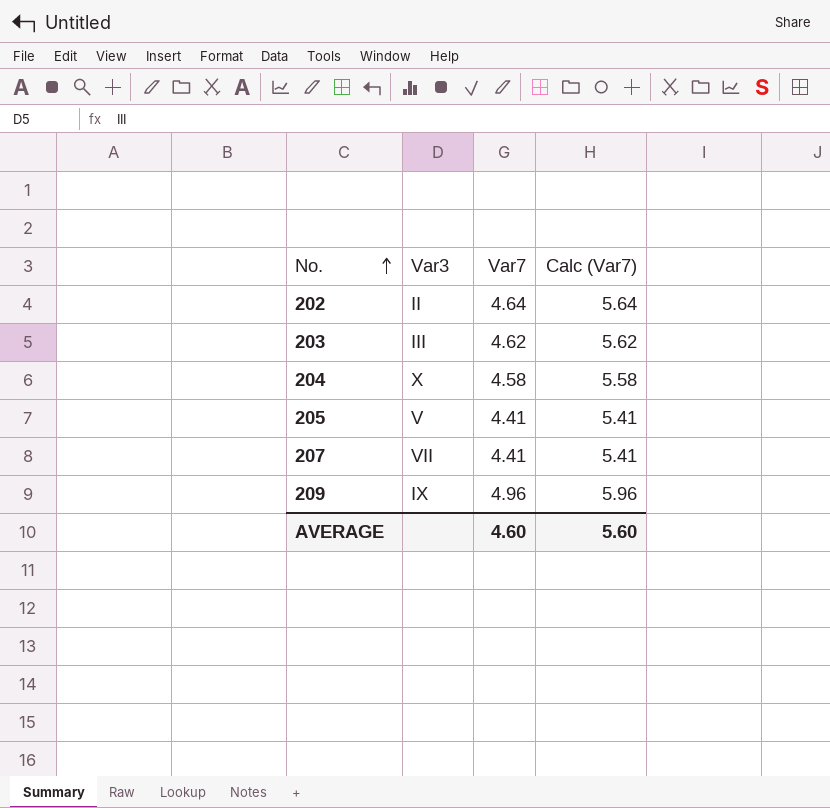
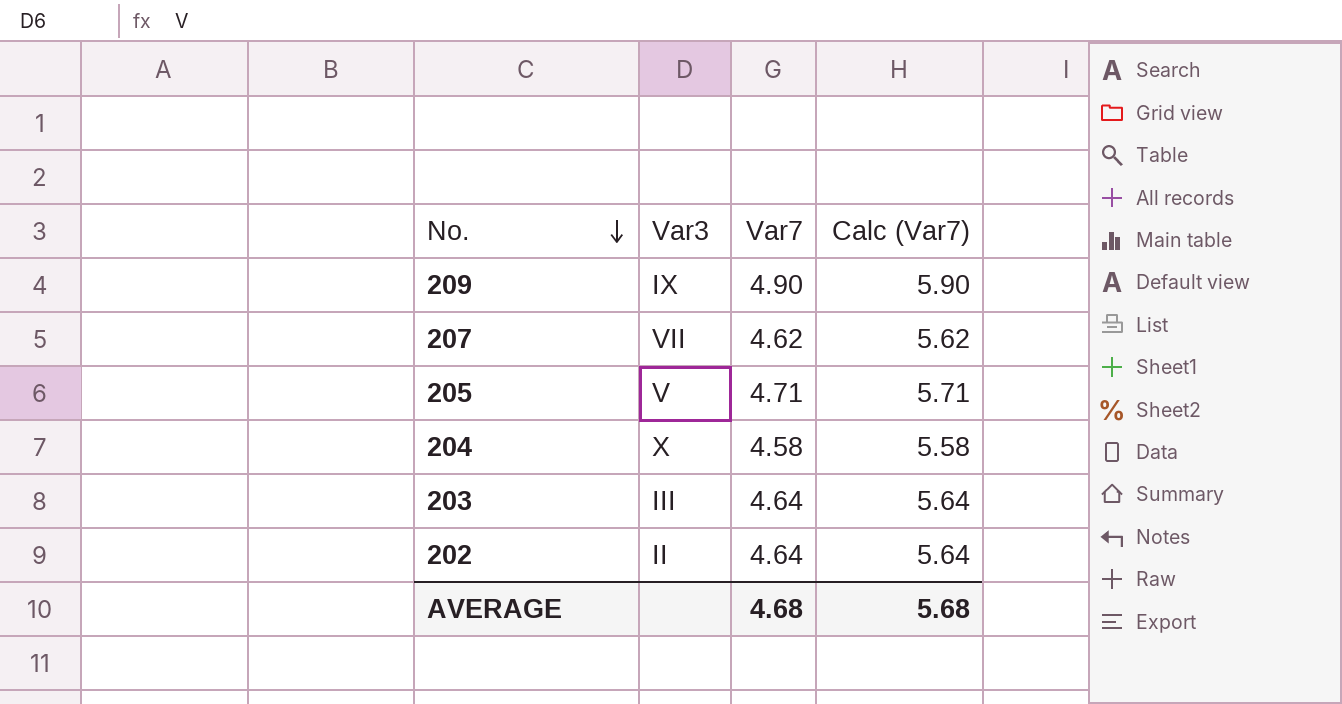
row order: No. ascending -> No. descending
209 | Var7: 4.96 -> 4.90
209 | Calc (Var7): 5.96 -> 5.90
207 | Var7: 4.41 -> 4.62
207 | Calc (Var7): 5.41 -> 5.62
205 | Var7: 4.41 -> 4.71
205 | Calc (Var7): 5.41 -> 5.71
203 | Var7: 4.62 -> 4.64
203 | Calc (Var7): 5.62 -> 5.64
AVERAGE | Var7: 4.60 -> 4.68
AVERAGE | Calc (Var7): 5.60 -> 5.68

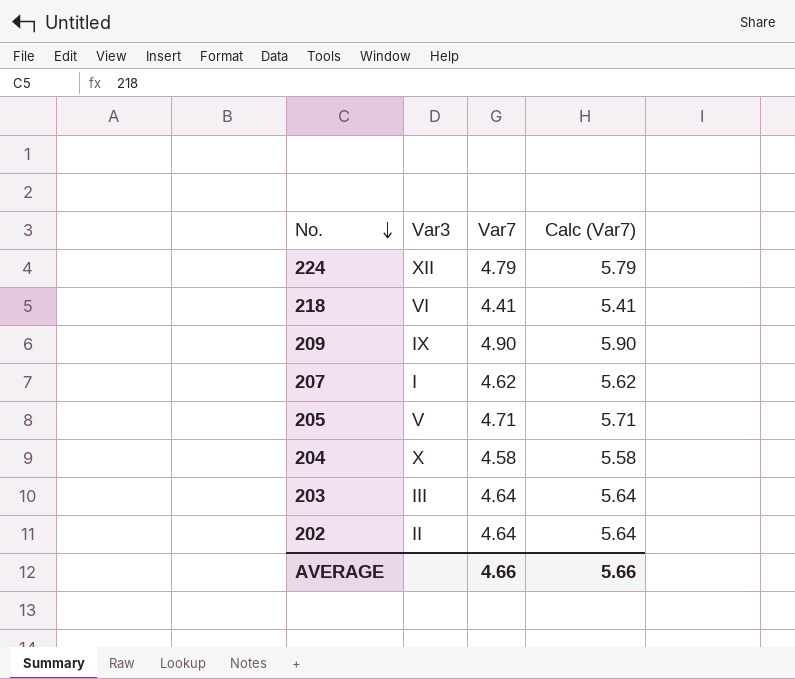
row 224: none -> XII | 4.79 | 5.79
row 218: none -> VI | 4.41 | 5.41
207 | Var3: VII -> I
AVERAGE | Var7: 4.68 -> 4.66
AVERAGE | Calc (Var7): 5.68 -> 5.66

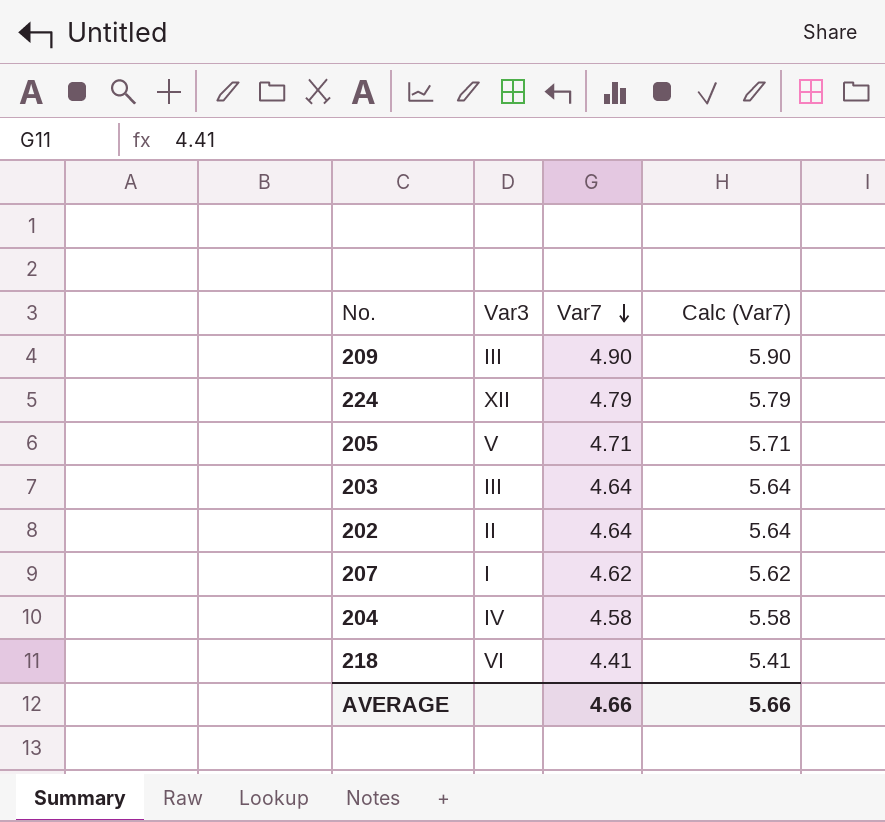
row order: No. descending -> Var7 descending
209 | Var3: IX -> III
204 | Var3: X -> IV

